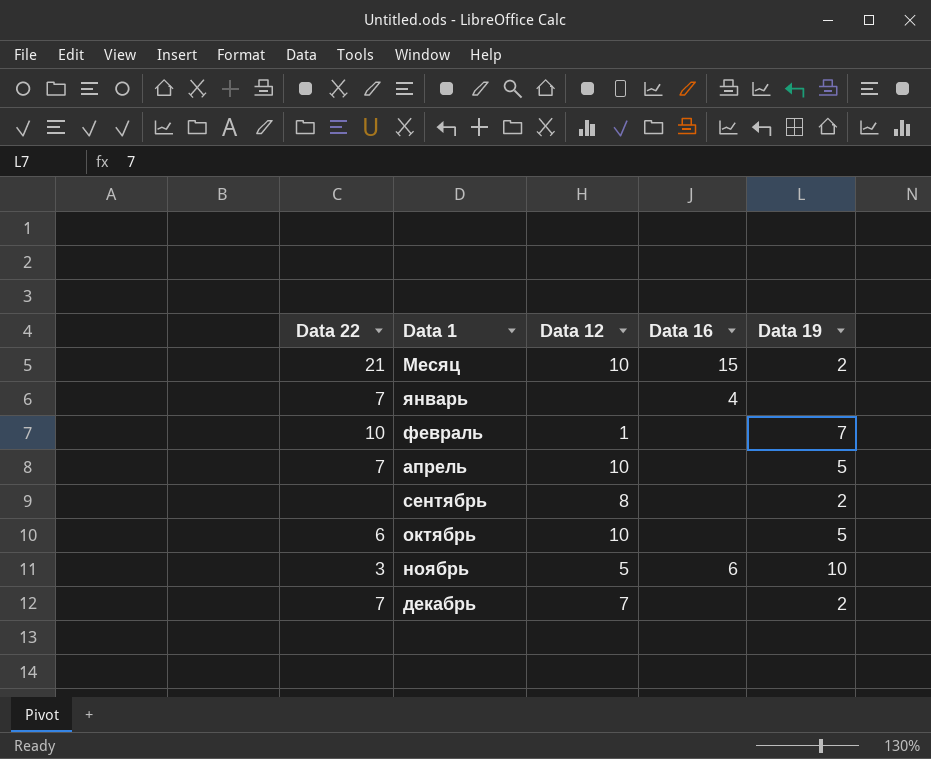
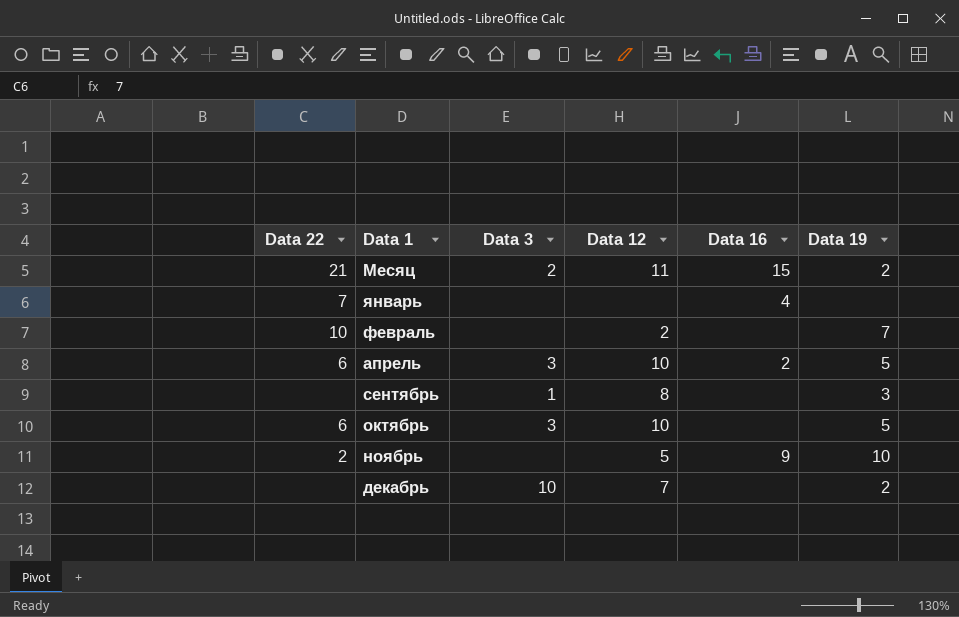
column Data 3 | position: none -> 3
Месяц | Data 12: 10 -> 11
февраль | Data 12: 1 -> 2
апрель | Data 22: 7 -> 6
апрель | Data 16: none -> 2
сентябрь | Data 19: 2 -> 3
ноябрь | Data 22: 3 -> 2
ноябрь | Data 16: 6 -> 9
декабрь | Data 22: 7 -> none

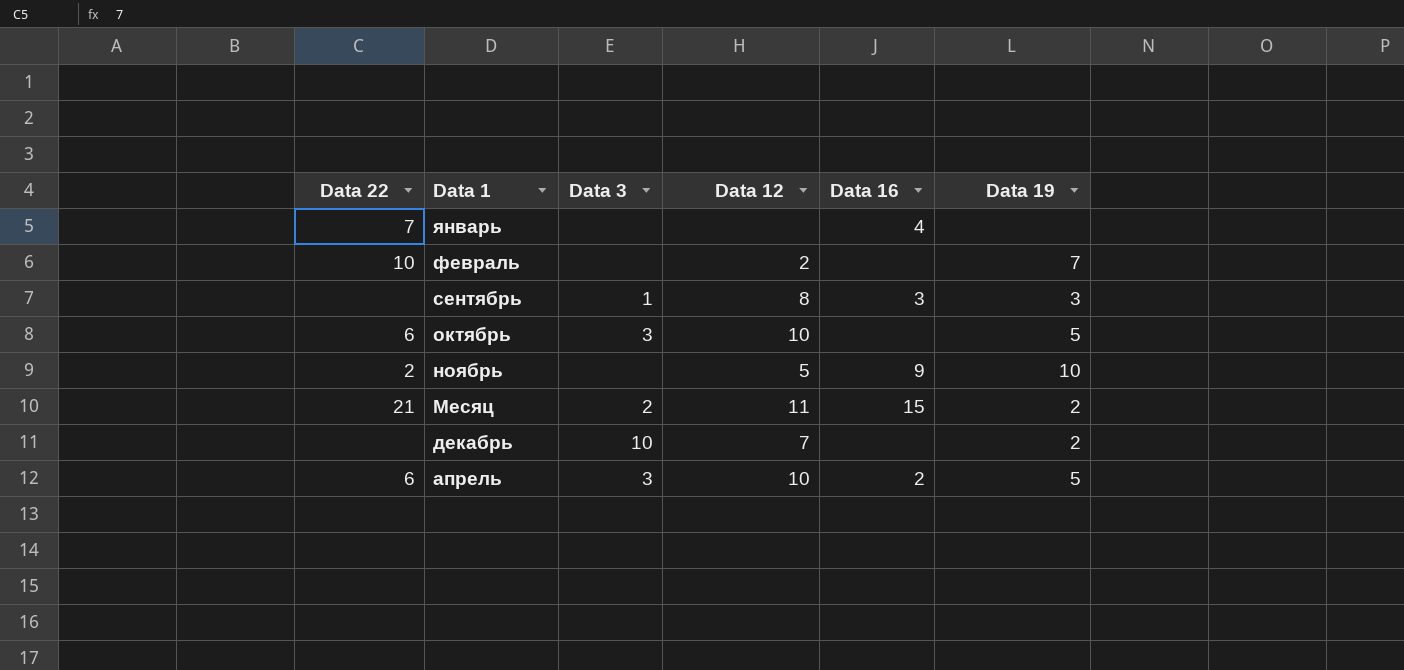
row order: none -> Data 1 descending
сентябрь | Data 16: none -> 3

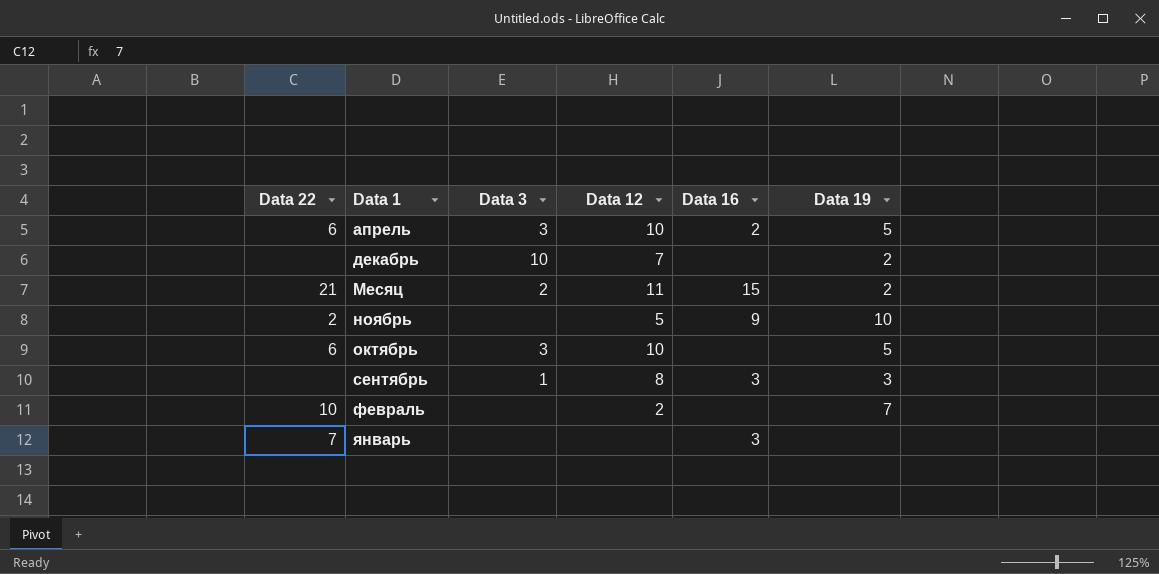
row order: Data 1 descending -> Data 1 ascending
январь | Data 16: 4 -> 3

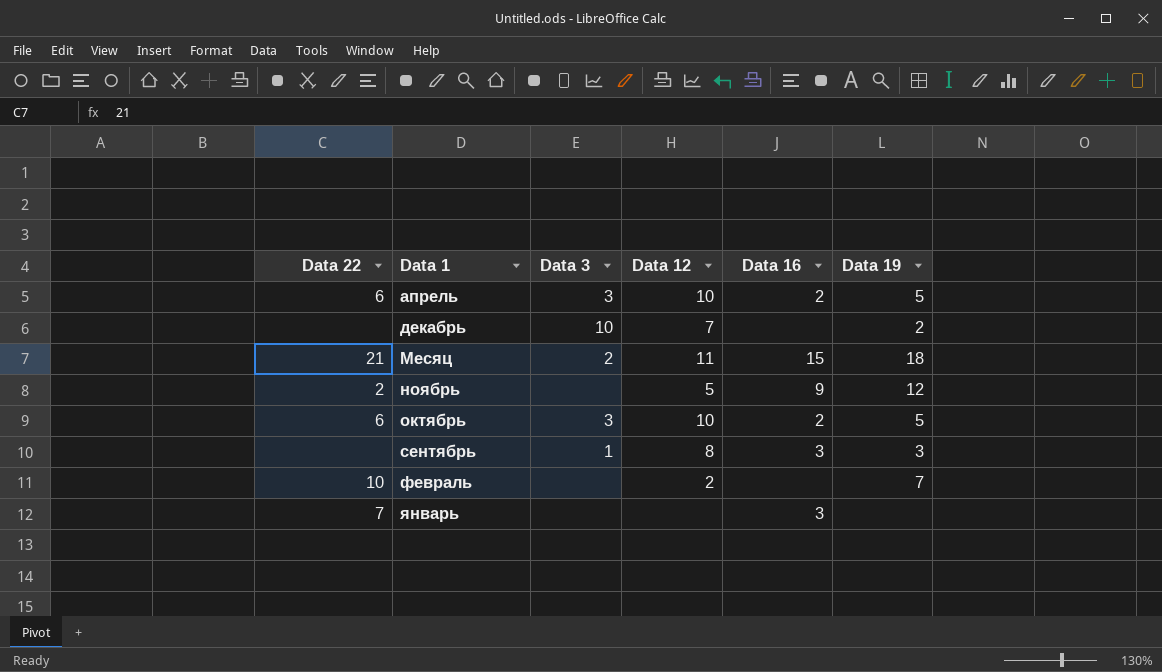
Месяц | Data 19: 2 -> 18
ноябрь | Data 19: 10 -> 12
октябрь | Data 16: none -> 2

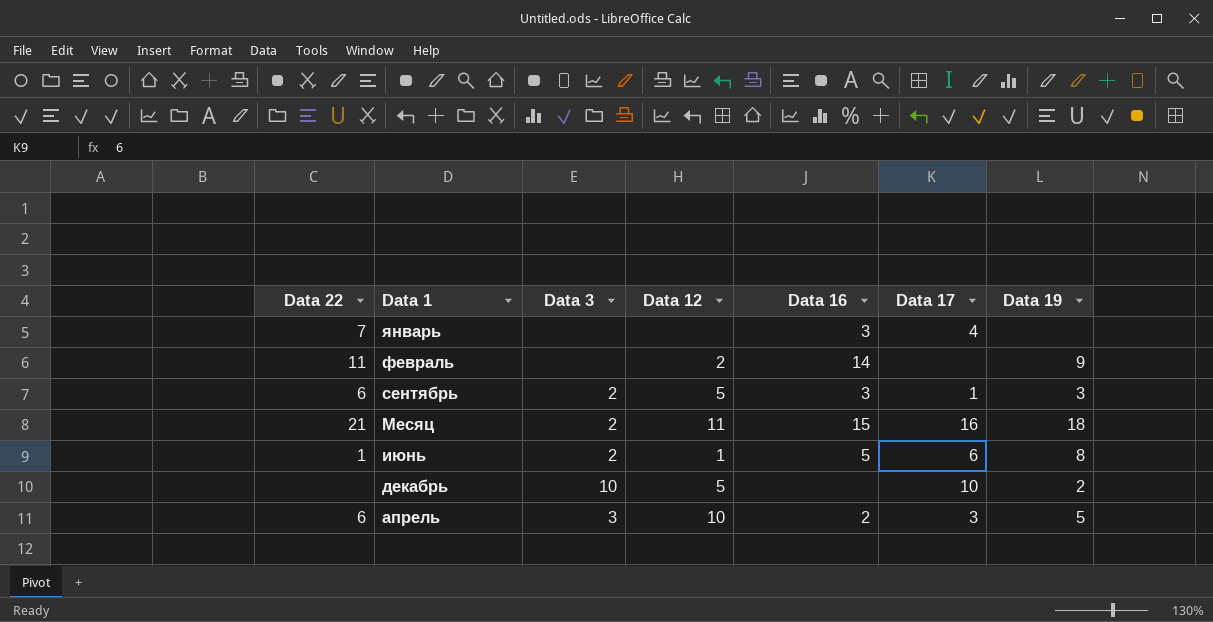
row order: Data 1 ascending -> Data 1 descending
column Data 17 | position: none -> 6
row ноябрь: 2 | none | 5 | 9 | 12 -> none
row октябрь: 6 | 3 | 10 | 2 | 5 -> none
февраль | Data 22: 10 -> 11
февраль | Data 16: none -> 14
февраль | Data 19: 7 -> 9
сентябрь | Data 22: none -> 6
сентябрь | Data 3: 1 -> 2
сентябрь | Data 12: 8 -> 5
row июнь: none -> 1 | 2 | 1 | 5 | 6 | 8
декабрь | Data 12: 7 -> 5

